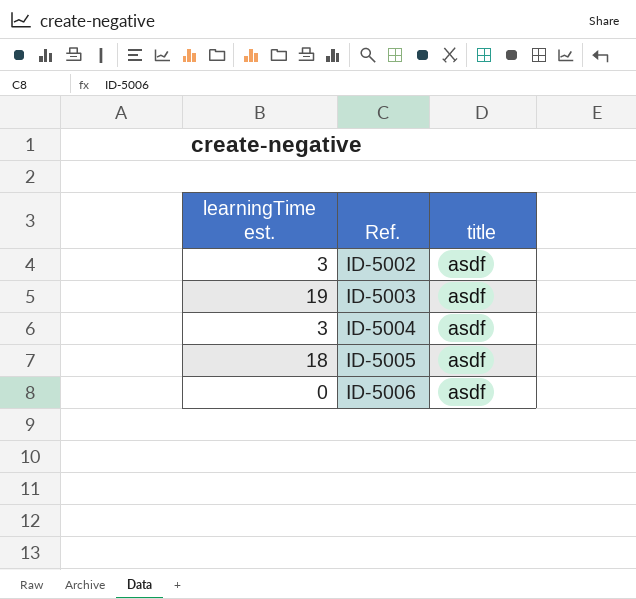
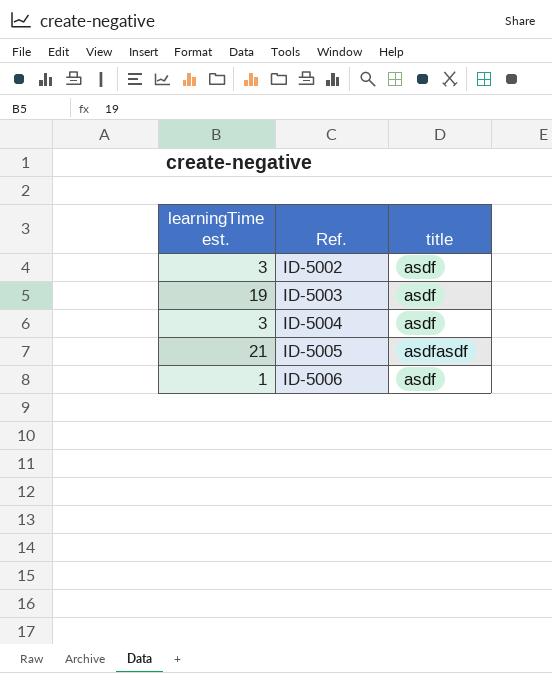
ID-5005 | learningTime est.: 18 -> 21
ID-5005 | title: asdf -> asdfasdf
ID-5006 | learningTime est.: 0 -> 1

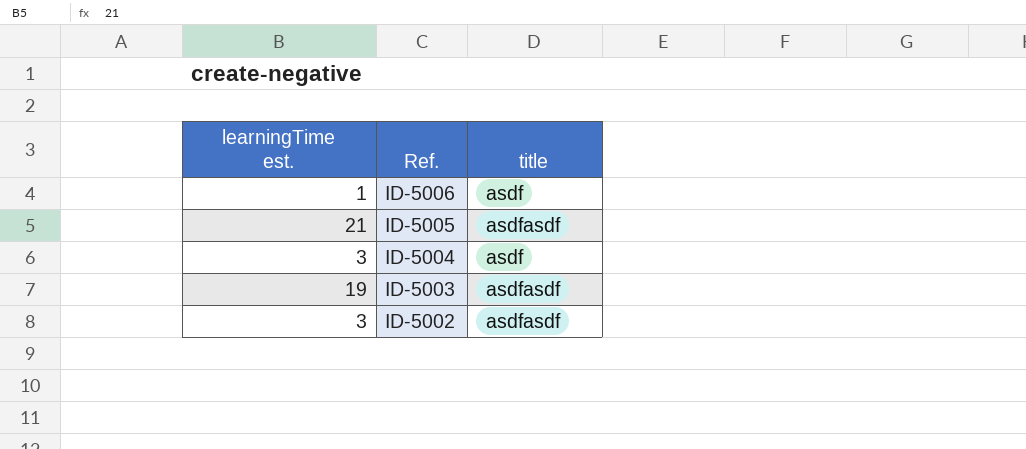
row order: Ref. ascending -> Ref. descending
ID-5003 | title: asdf -> asdfasdf
ID-5002 | title: asdf -> asdfasdf

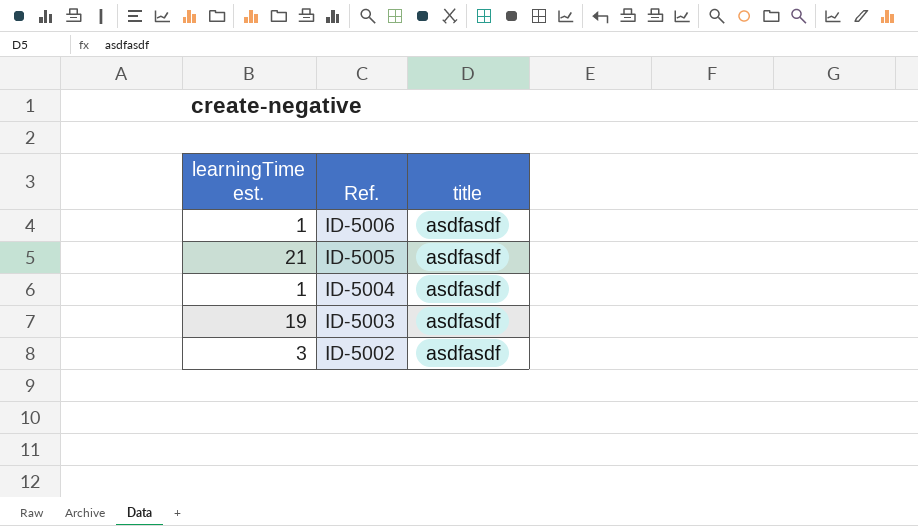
ID-5006 | title: asdf -> asdfasdf
ID-5004 | learningTime est.: 3 -> 1
ID-5004 | title: asdf -> asdfasdf

